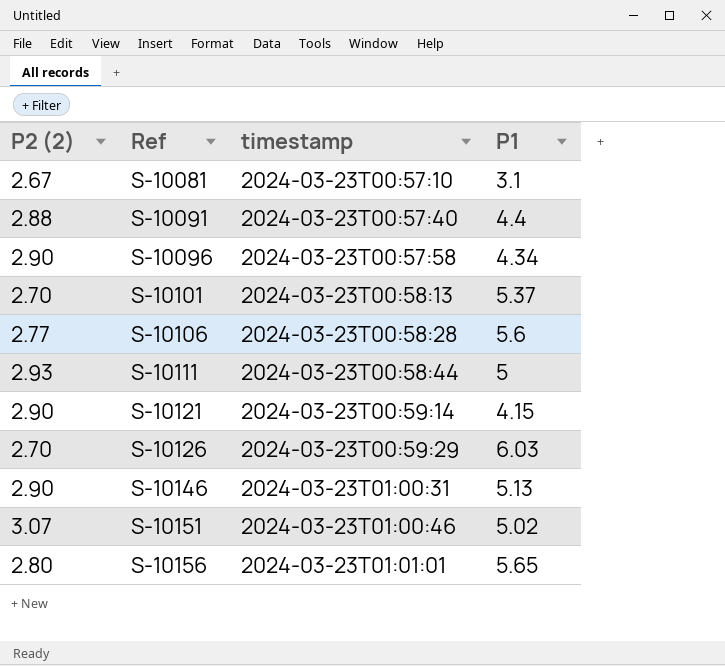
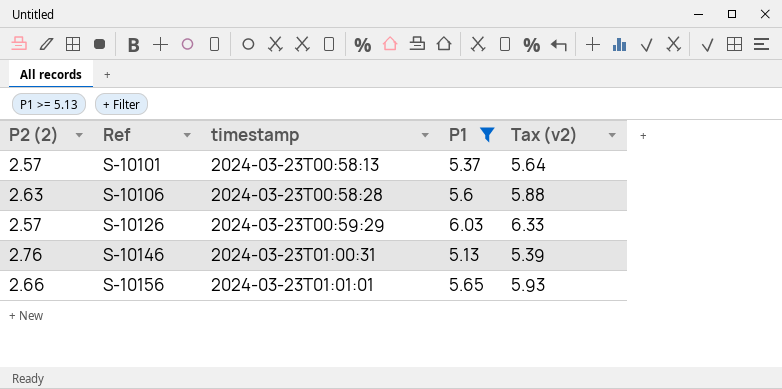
filter: none -> P1 >= 5.13
column Tax (v2) | formula: none -> [P1] * 1.05
S-10101 | P2 (2): 2.70 -> 2.57
S-10106 | P2 (2): 2.77 -> 2.63
S-10126 | P2 (2): 2.70 -> 2.57
S-10146 | P2 (2): 2.90 -> 2.76
S-10156 | P2 (2): 2.80 -> 2.66

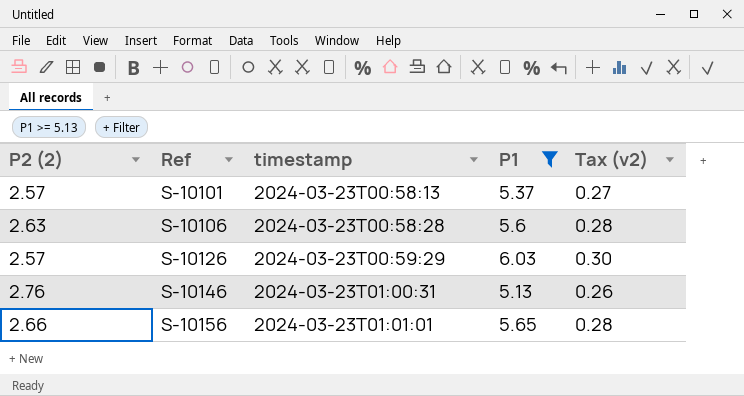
column Tax (v2) | formula: [P1] * 1.05 -> [P1] * 0.05

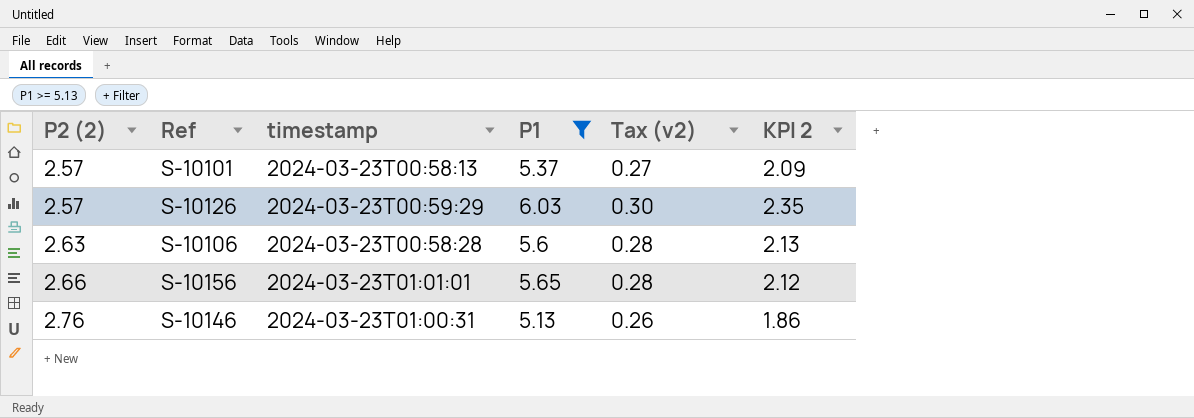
row order: Ref ascending -> P2 (2) ascending
column KPI 2 | formula: none -> [P1] / [P2 (2)]

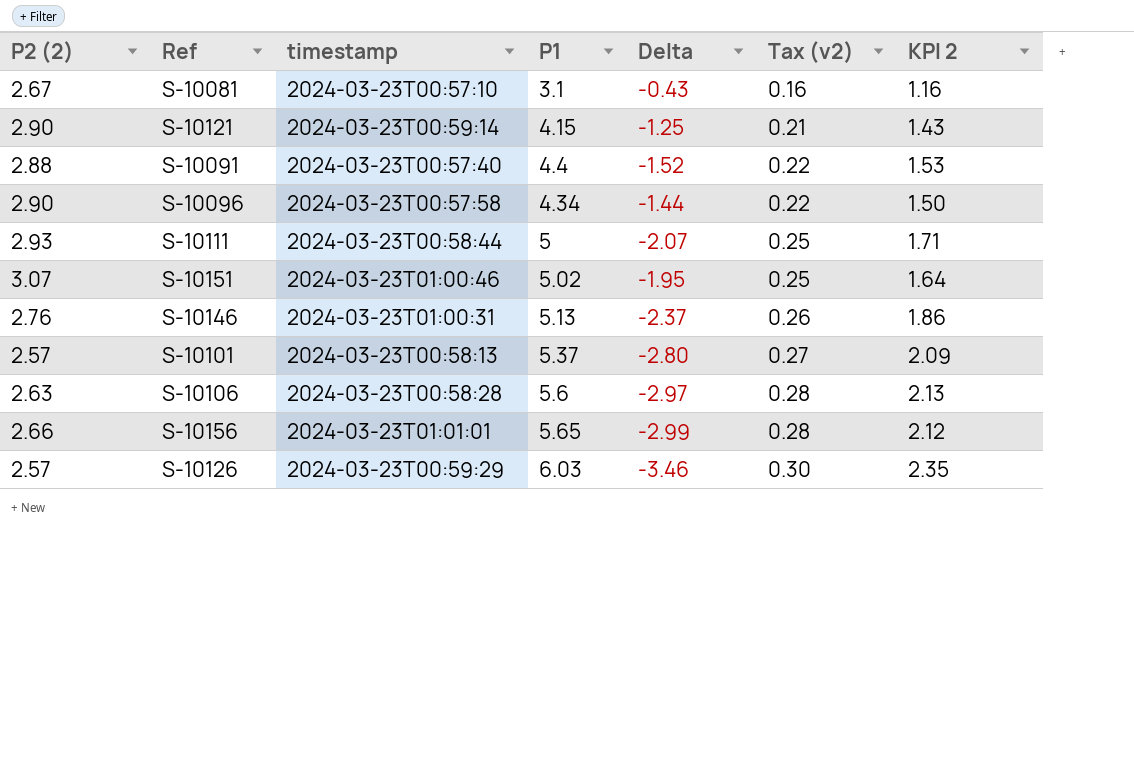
filter: P1 >= 5.13 -> none
row order: P2 (2) ascending -> Tax (v2) ascending
column Delta | formula: none -> [P2 (2)] - [P1]

